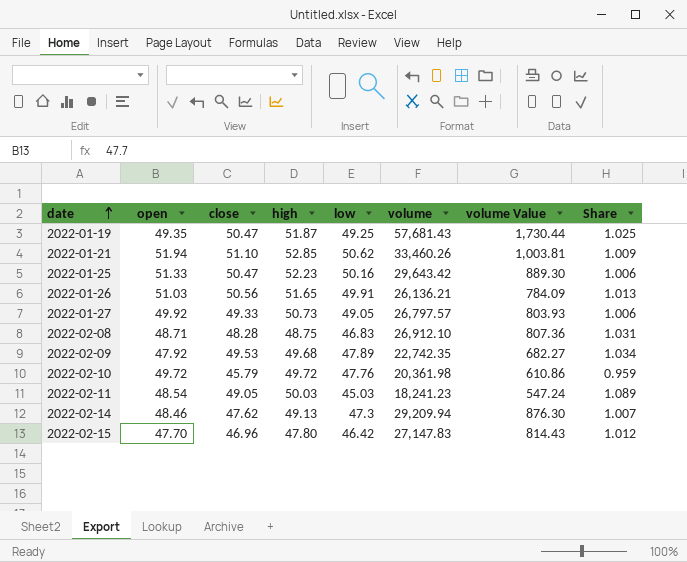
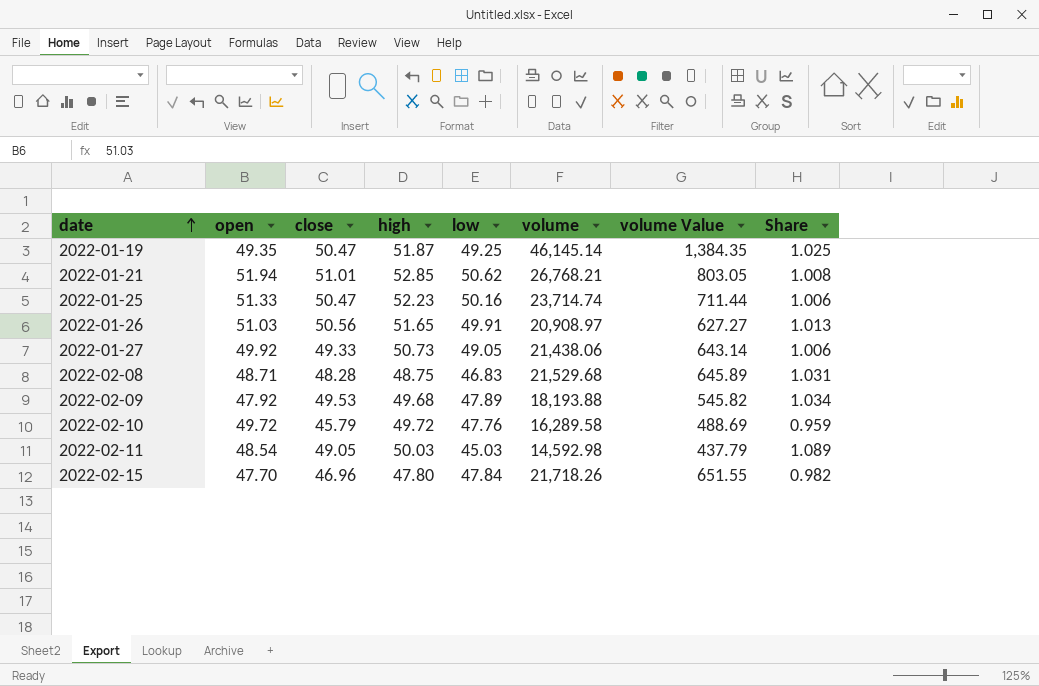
row 2022-02-14: 48.46 | 47.62 | 49.13 | 47.3 | 29,209.94 | 876.30 | 1.007 -> none
2022-01-19 | volume: 57,681.43 -> 46,145.14
2022-01-19 | volume Value: 1,730.44 -> 1,384.35
2022-01-21 | close: 51.10 -> 51.01
2022-01-21 | volume: 33,460.26 -> 26,768.21
2022-01-21 | volume Value: 1,003.81 -> 803.05
2022-01-21 | Share: 1.009 -> 1.008
2022-01-25 | volume: 29,643.42 -> 23,714.74
2022-01-25 | volume Value: 889.30 -> 711.44
2022-01-26 | volume: 26,136.21 -> 20,908.97
2022-01-26 | volume Value: 784.09 -> 627.27
2022-01-27 | volume: 26,797.57 -> 21,438.06
2022-01-27 | volume Value: 803.93 -> 643.14
2022-02-08 | volume: 26,912.10 -> 21,529.68
2022-02-08 | volume Value: 807.36 -> 645.89
2022-02-09 | volume: 22,742.35 -> 18,193.88
2022-02-09 | volume Value: 682.27 -> 545.82
2022-02-10 | volume: 20,361.98 -> 16,289.58
2022-02-10 | volume Value: 610.86 -> 488.69
2022-02-11 | volume: 18,241.23 -> 14,592.98
2022-02-11 | volume Value: 547.24 -> 437.79
2022-02-15 | low: 46.42 -> 47.84
2022-02-15 | volume: 27,147.83 -> 21,718.26
2022-02-15 | volume Value: 814.43 -> 651.55
2022-02-15 | Share: 1.012 -> 0.982

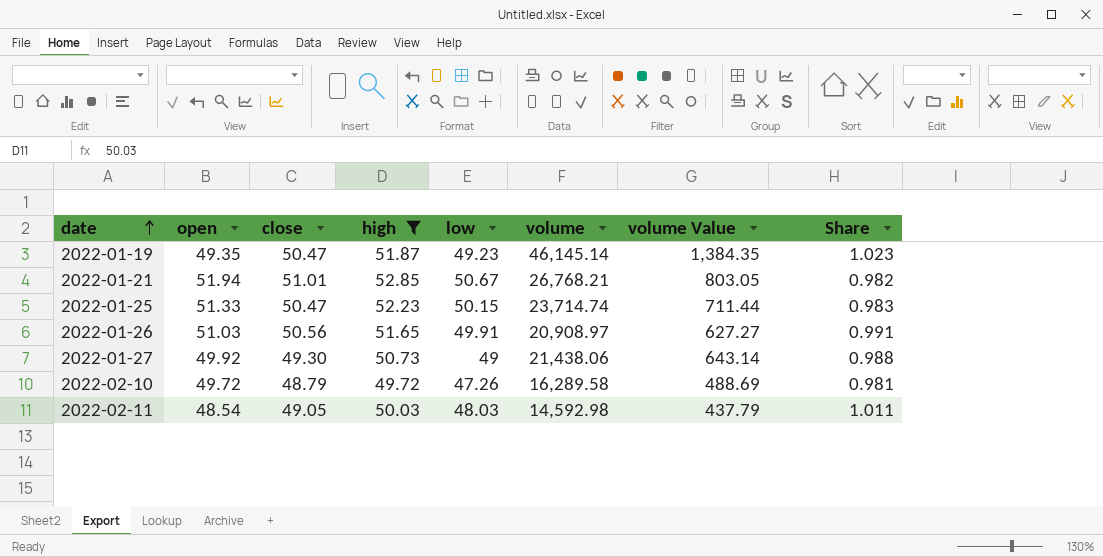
filter: none -> high >= 49.72
column Share | formula: [close] / [low] -> [close] / [open]
2022-01-19 | low: 49.25 -> 49.23
2022-01-21 | low: 50.62 -> 50.67
2022-01-25 | low: 50.16 -> 50.15
2022-01-27 | close: 49.33 -> 49.30
2022-01-27 | low: 49.05 -> 49
2022-02-10 | close: 45.79 -> 48.79
2022-02-10 | low: 47.76 -> 47.26
2022-02-11 | low: 45.03 -> 48.03

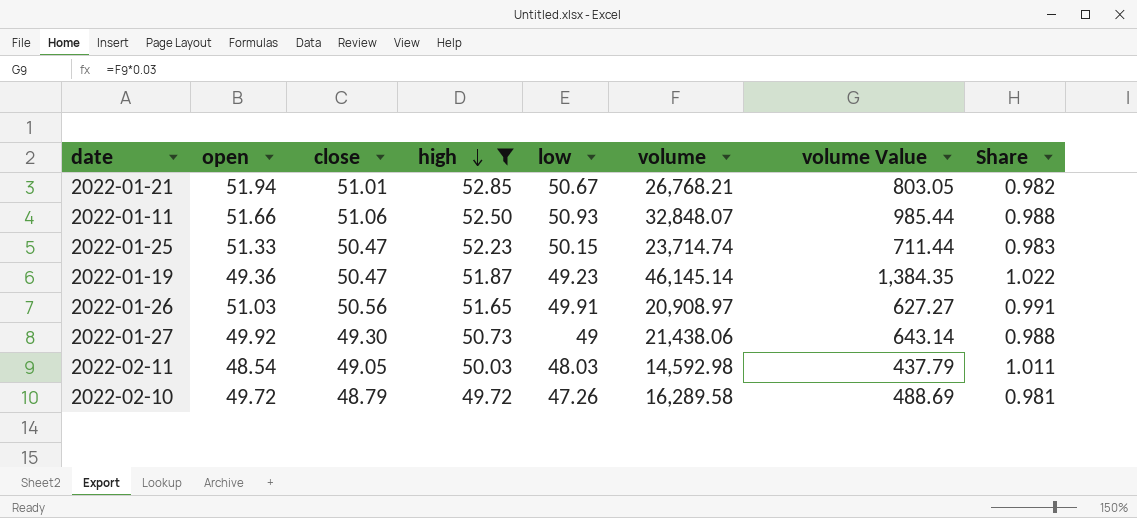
row order: date ascending -> high descending
row 2022-01-11: none -> 51.66 | 51.06 | 52.50 | 50.93 | 32,848.07 | 985.44 | 0.988
2022-01-19 | open: 49.35 -> 49.36
2022-01-19 | Share: 1.023 -> 1.022

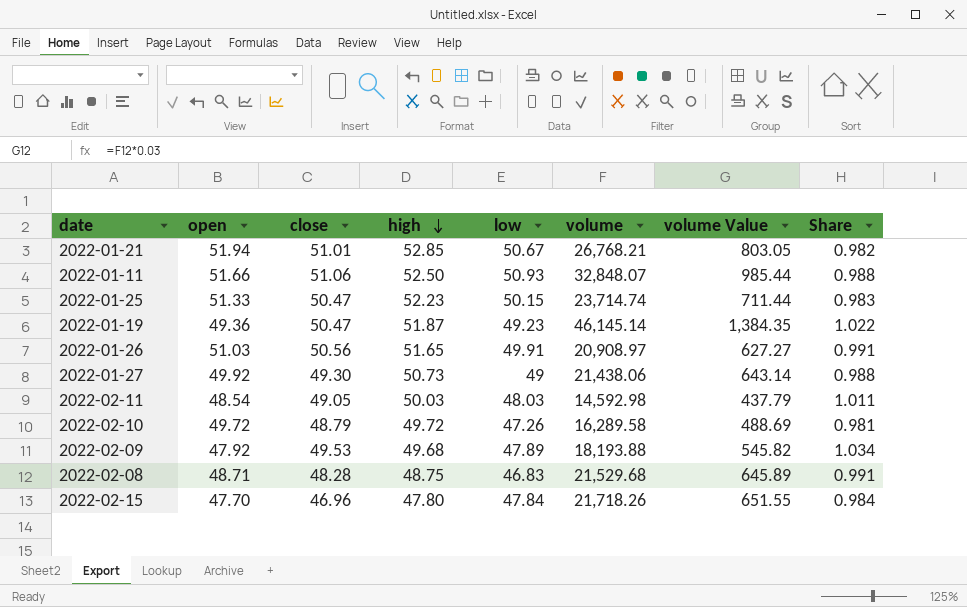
filter: high >= 49.72 -> none

